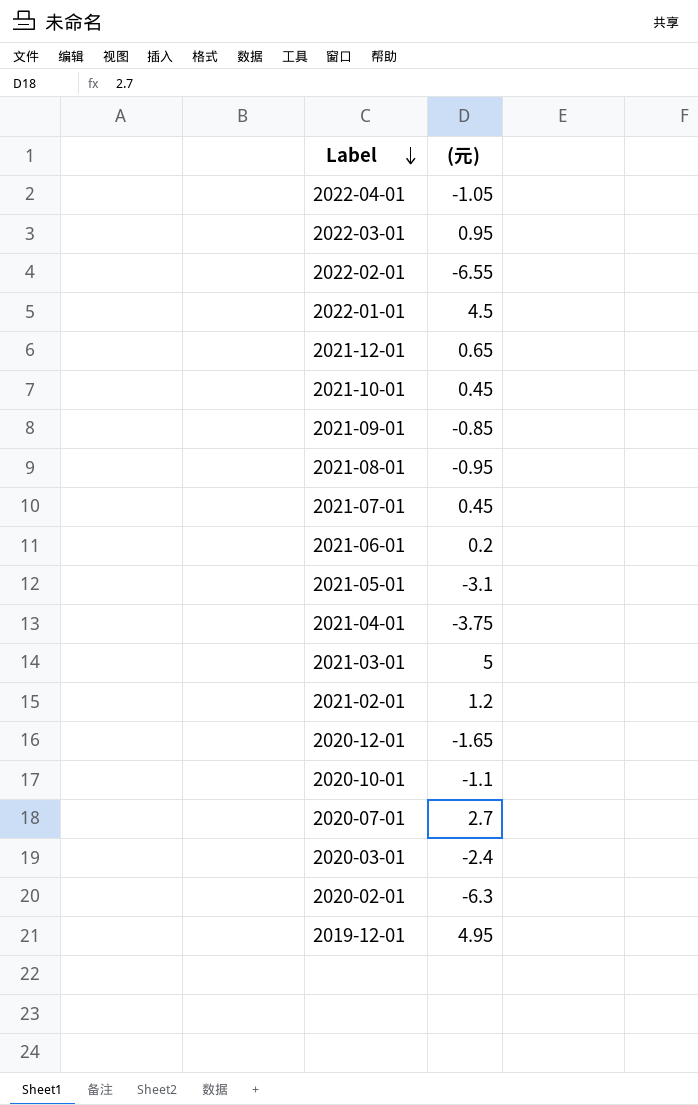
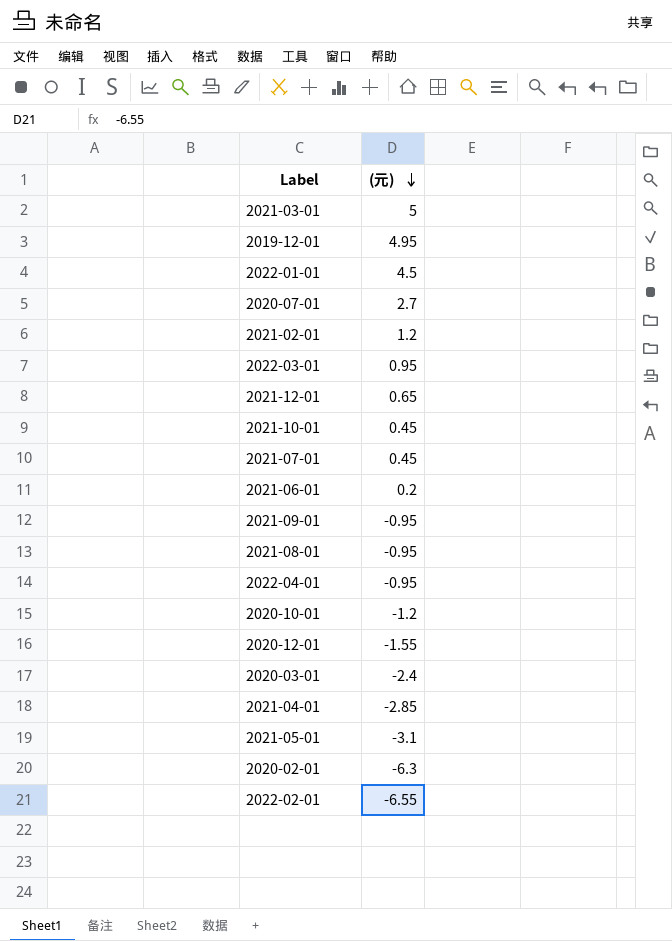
row order: Label descending -> (元) descending
2021-09-01 | (元): -0.85 -> -0.95
2022-04-01 | (元): -1.05 -> -0.95
2020-10-01 | (元): -1.1 -> -1.2
2020-12-01 | (元): -1.65 -> -1.55
2021-04-01 | (元): -3.75 -> -2.85

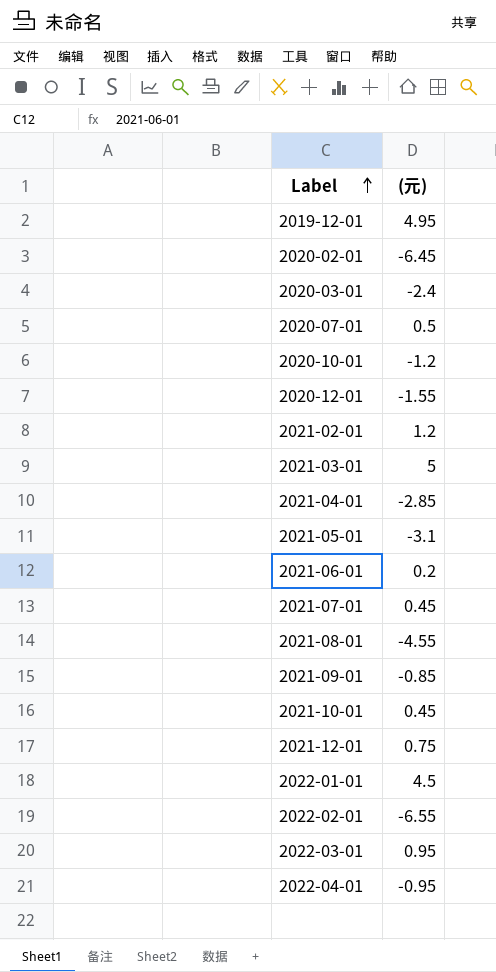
row order: (元) descending -> Label ascending
2020-02-01 | (元): -6.3 -> -6.45
2020-07-01 | (元): 2.7 -> 0.5
2021-08-01 | (元): -0.95 -> -4.55
2021-09-01 | (元): -0.95 -> -0.85
2021-12-01 | (元): 0.65 -> 0.75

